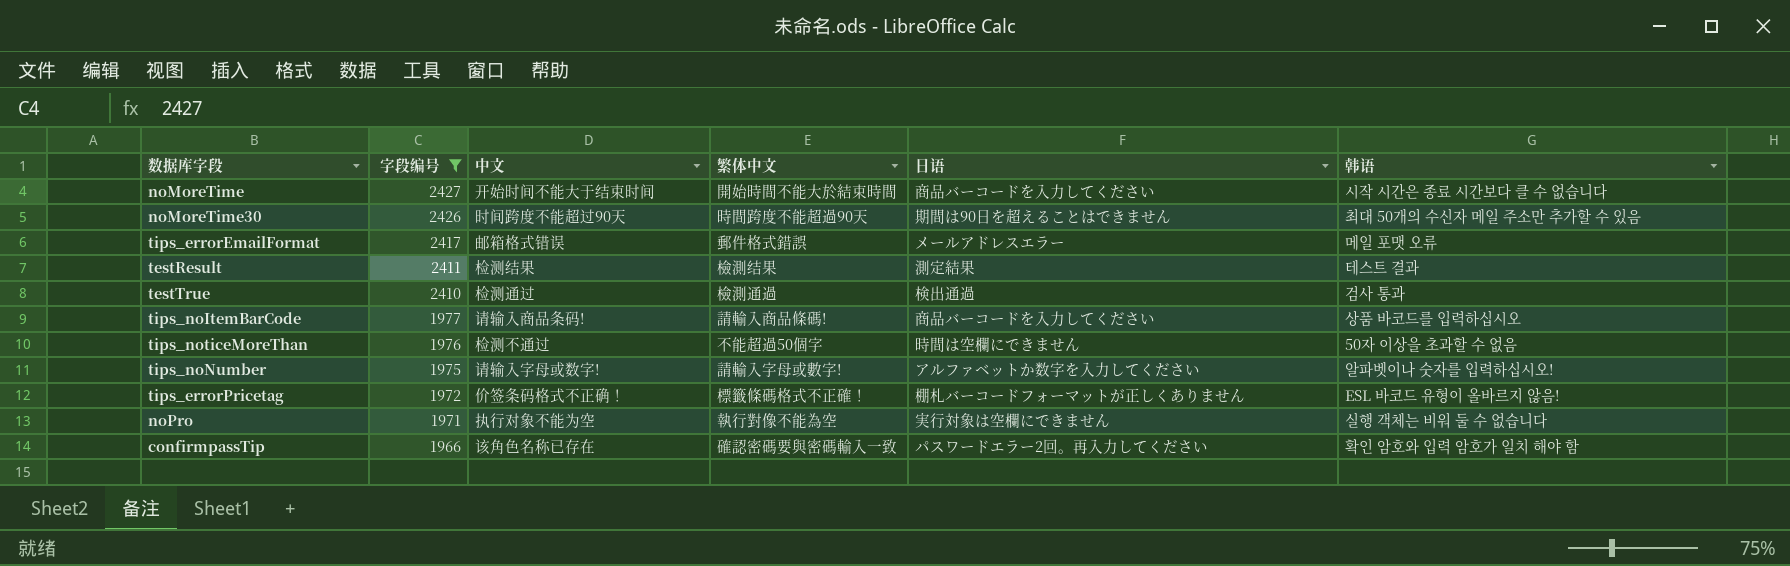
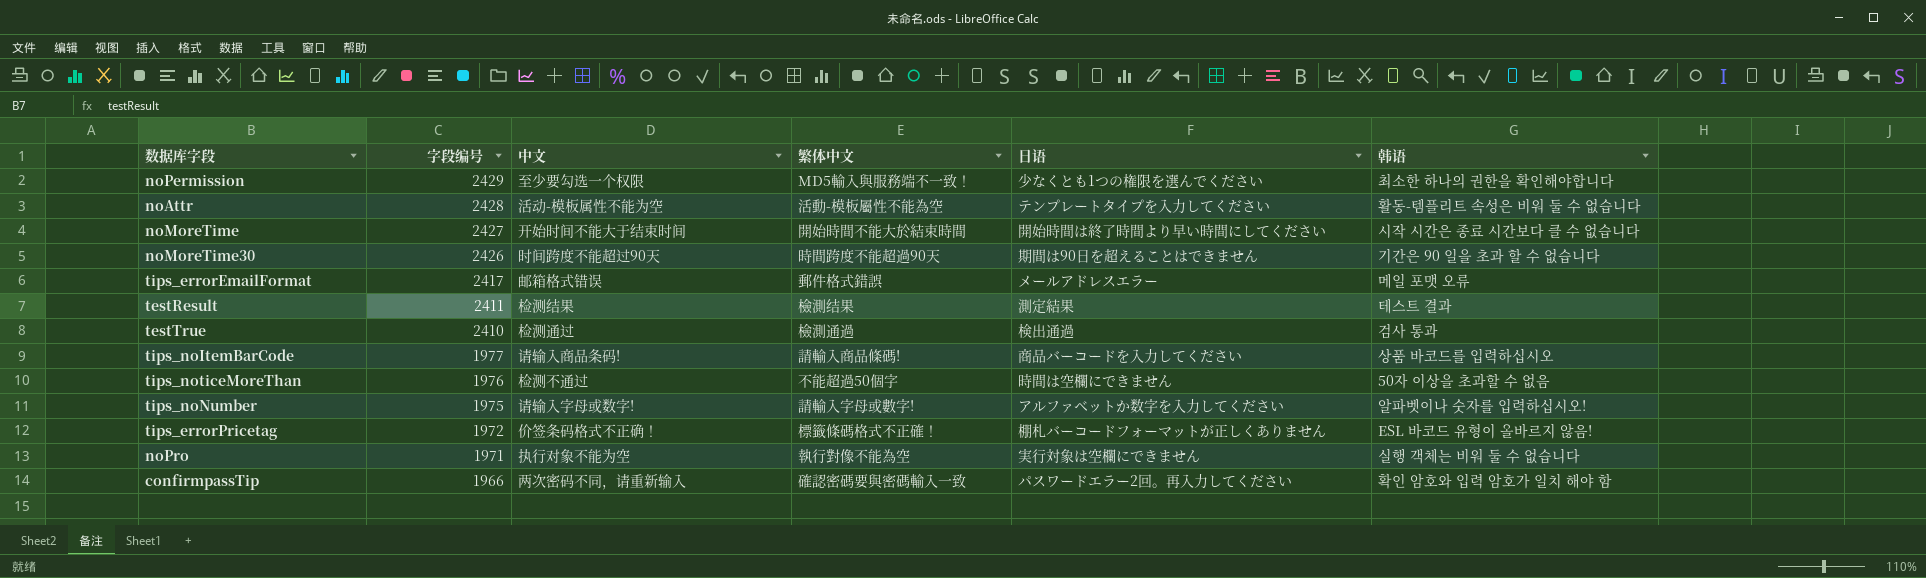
filter: 字段编号 <= 2427 -> none
noMoreTime | 日语: 商品バーコードを入力してください -> 開始時間は終了時間より早い時間にしてください
noMoreTime30 | 韩语: 최대 50개의 수신자 메일 주소만 추가할 수 있음 -> 기간은 90 일을 초과 할 수 없습니다
confirmpassTip | 中文: 该角色名称已存在 -> 两次密码不同，请重新输入

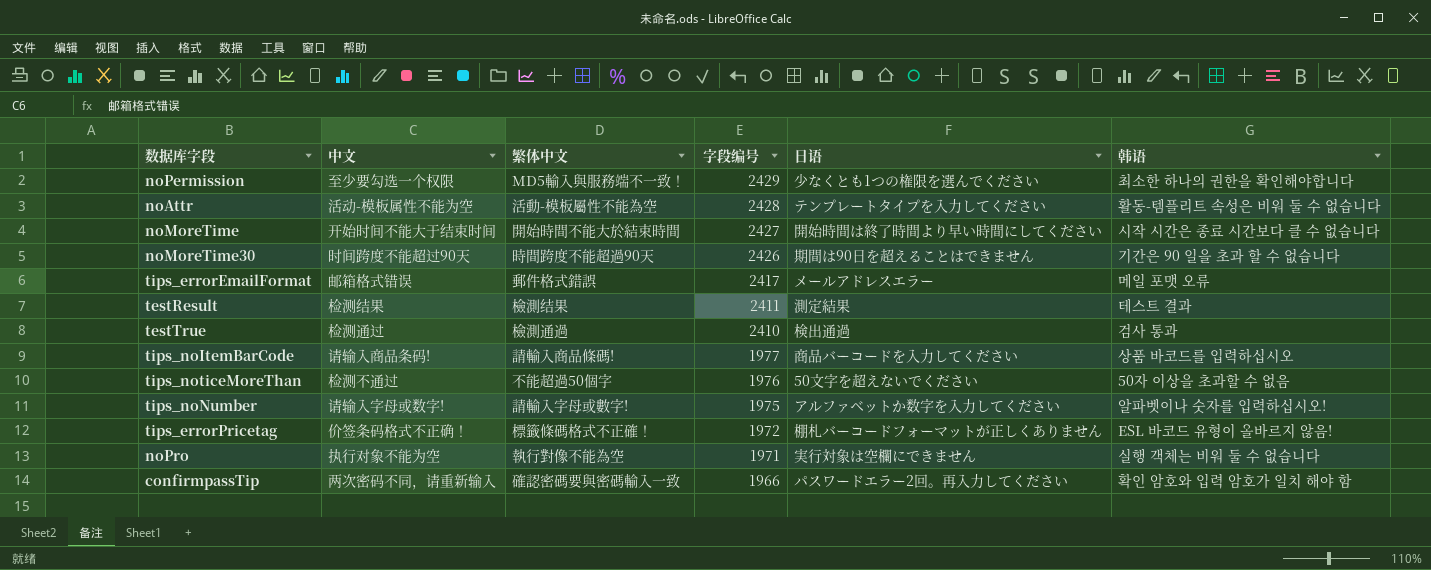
column 字段编号 | position: 2 -> 4
tips_noticeMoreThan | 日语: 時間は空欄にできません -> 50文字を超えないでください

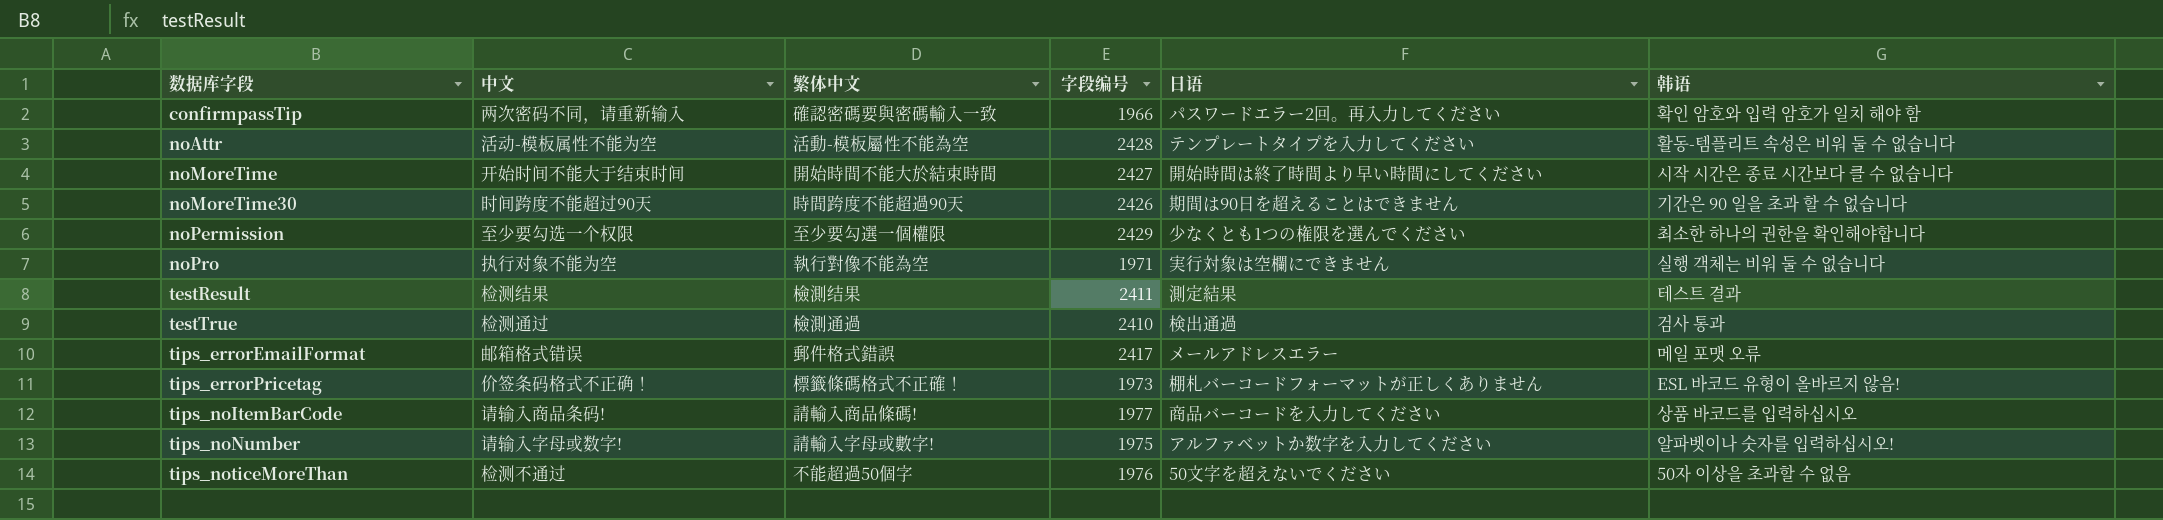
row order: 字段编号 descending -> 数据库字段 ascending
noPermission | 繁体中文: MD5輸入與服務端不一致！ -> 至少要勾選一個權限
tips_errorPricetag | 字段编号: 1972 -> 1973

